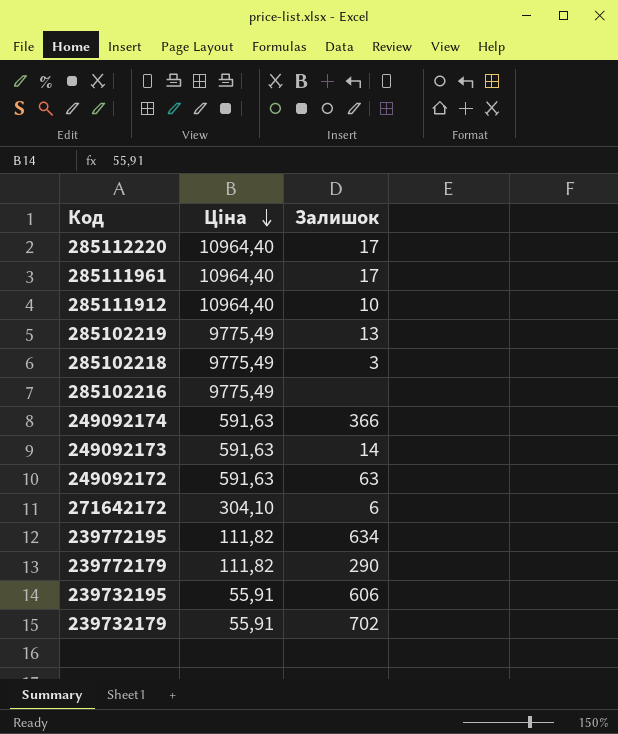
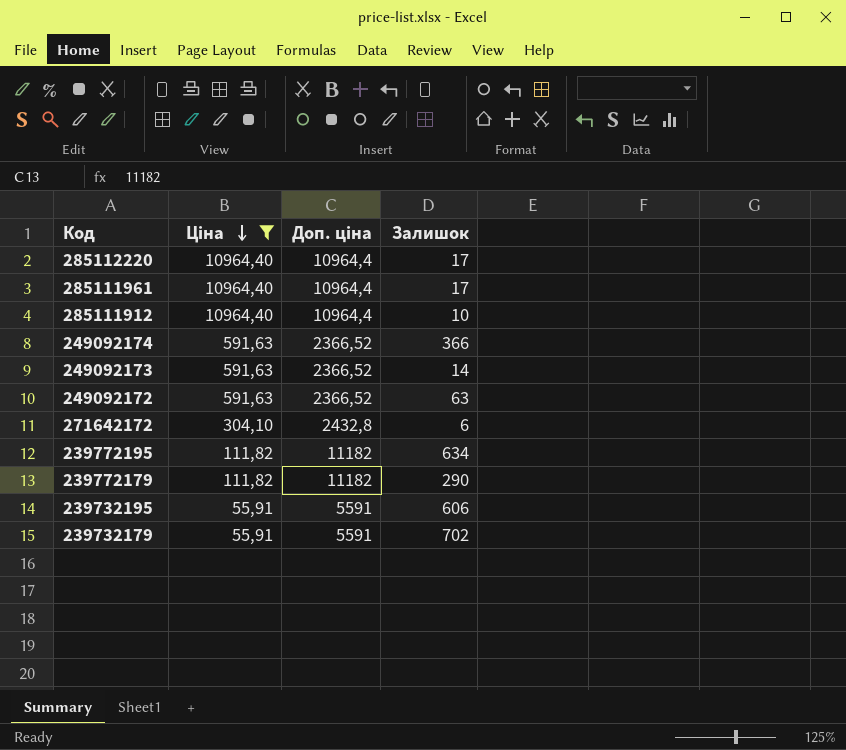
filter: none -> Ціна != 9775,49
column Доп. ціна | position: none -> 3

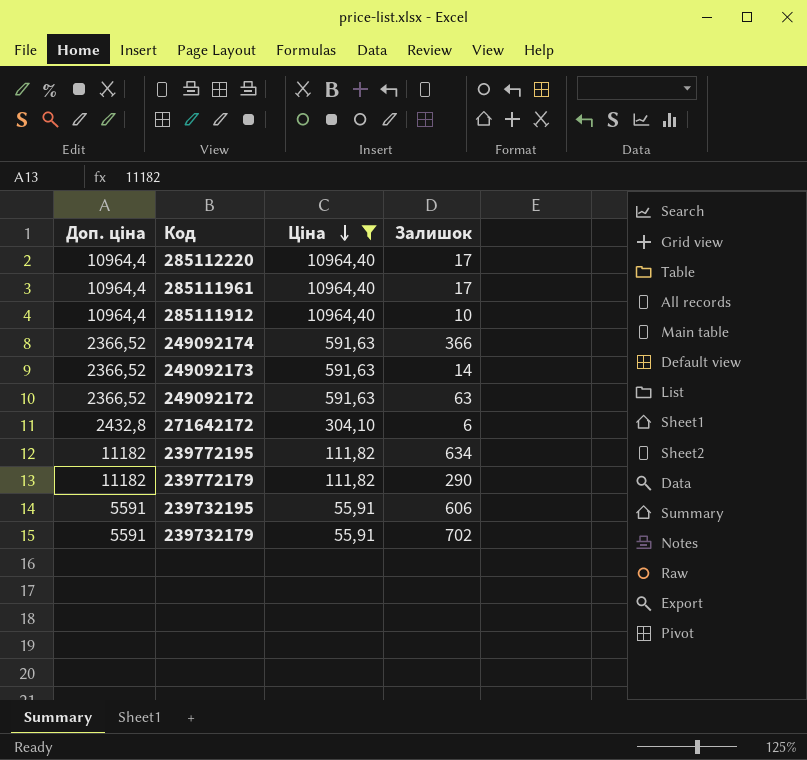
column Доп. ціна | position: 3 -> 1

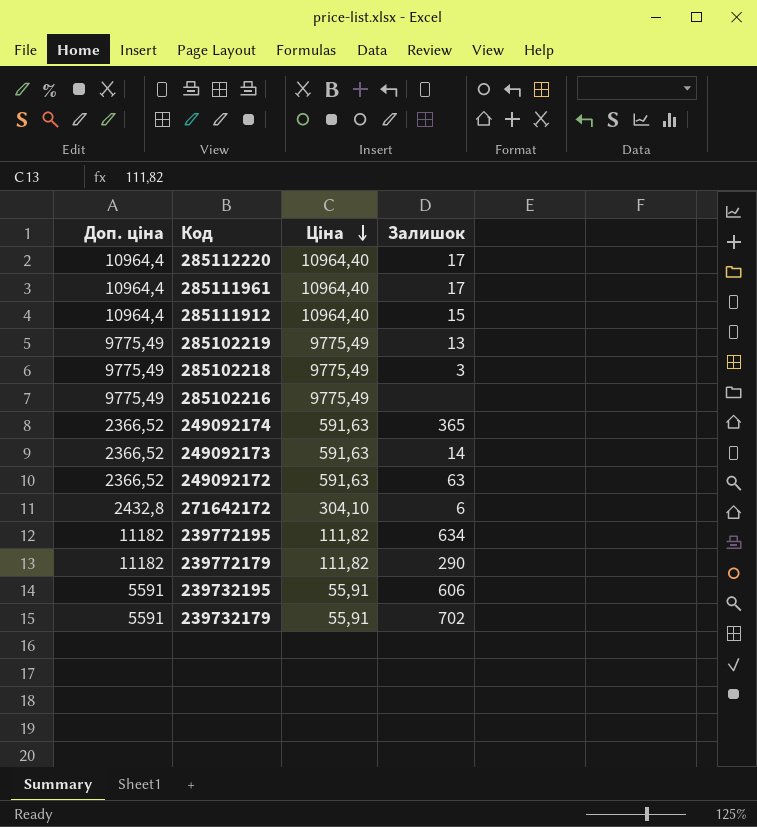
filter: Ціна != 9775,49 -> none
285111912 | Залишок: 10 -> 15
249092174 | Залишок: 366 -> 365

